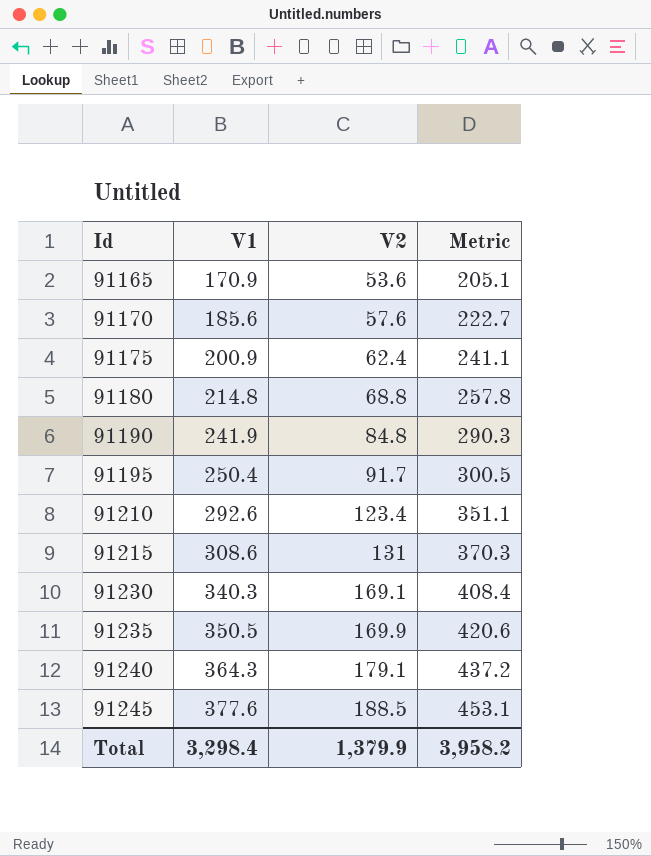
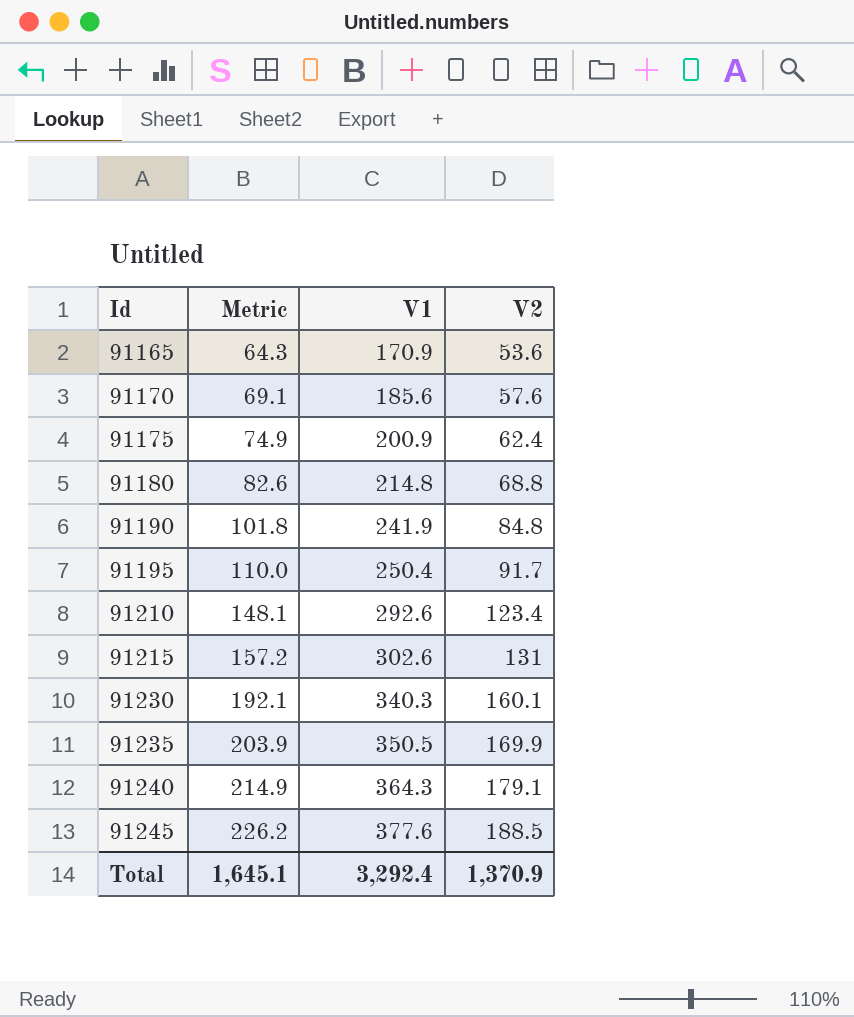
column Metric | formula: [V1] * 1.2 -> [V2] * 1.2
column Metric | position: 4 -> 2
91215 | V1: 308.6 -> 302.6
91230 | V2: 169.1 -> 160.1
Total | Metric: 3,958.2 -> 1,645.1
Total | V1: 3,298.4 -> 3,292.4
Total | V2: 1,379.9 -> 1,370.9

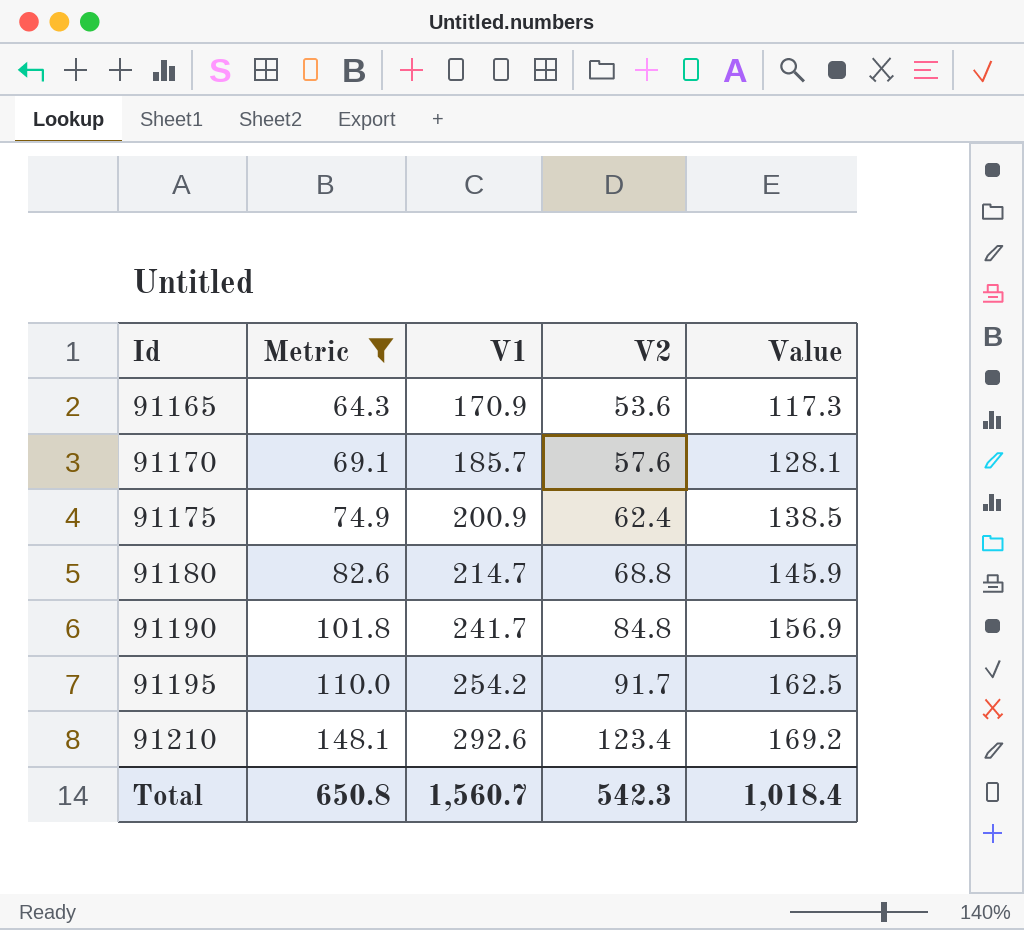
filter: none -> Metric <= 148.1
column Value | formula: none -> [V1] - [V2]
91170 | V1: 185.6 -> 185.7
91180 | V1: 214.8 -> 214.7
91190 | V1: 241.9 -> 241.7
91195 | V1: 250.4 -> 254.2
Total | Metric: 1,645.1 -> 650.8
Total | V1: 3,292.4 -> 1,560.7
Total | V2: 1,370.9 -> 542.3

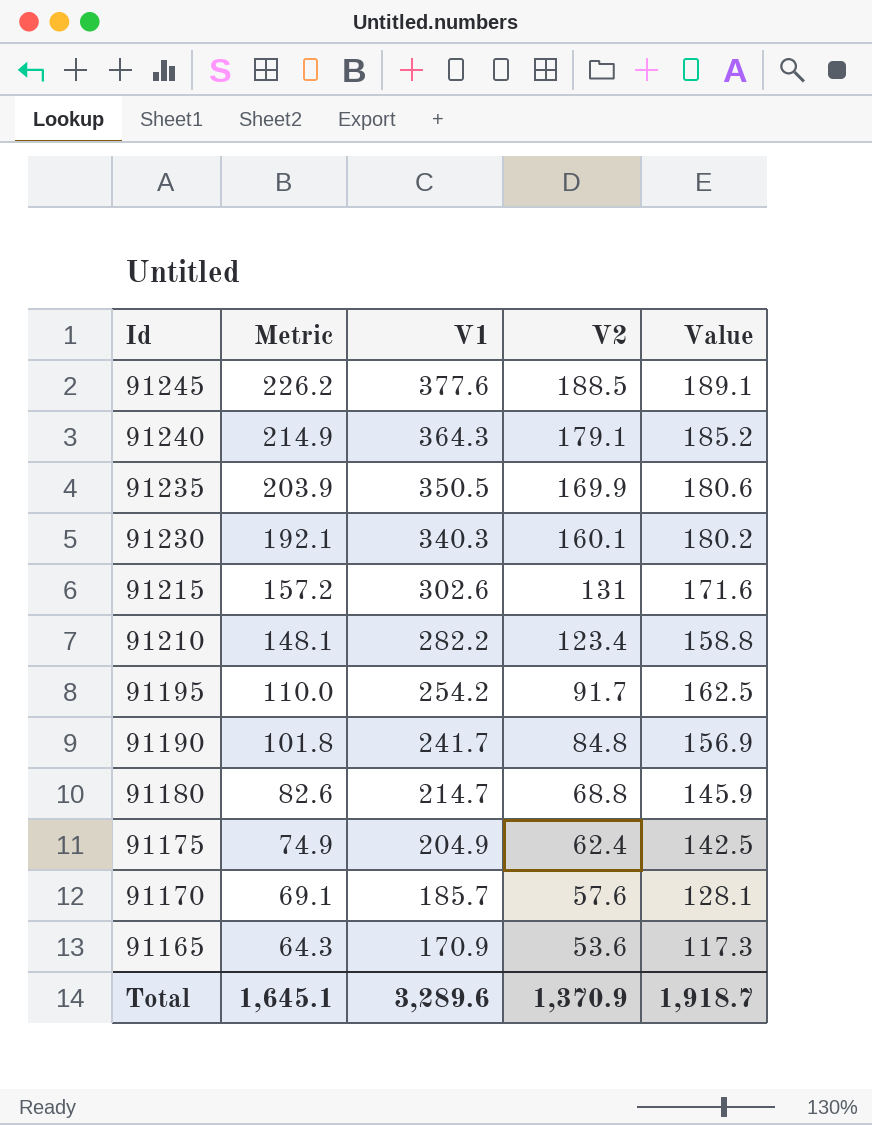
filter: Metric <= 148.1 -> none
row order: Id ascending -> Id descending
91210 | V1: 292.6 -> 282.2
91210 | Value: 169.2 -> 158.8
91175 | V1: 200.9 -> 204.9
91175 | Value: 138.5 -> 142.5
Total | Metric: 650.8 -> 1,645.1
Total | V1: 1,560.7 -> 3,289.6
Total | V2: 542.3 -> 1,370.9
Total | Value: 1,018.4 -> 1,918.7

